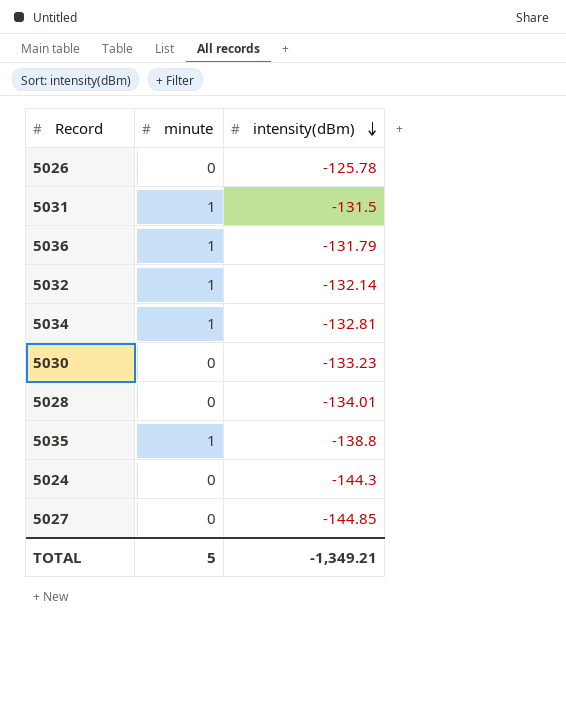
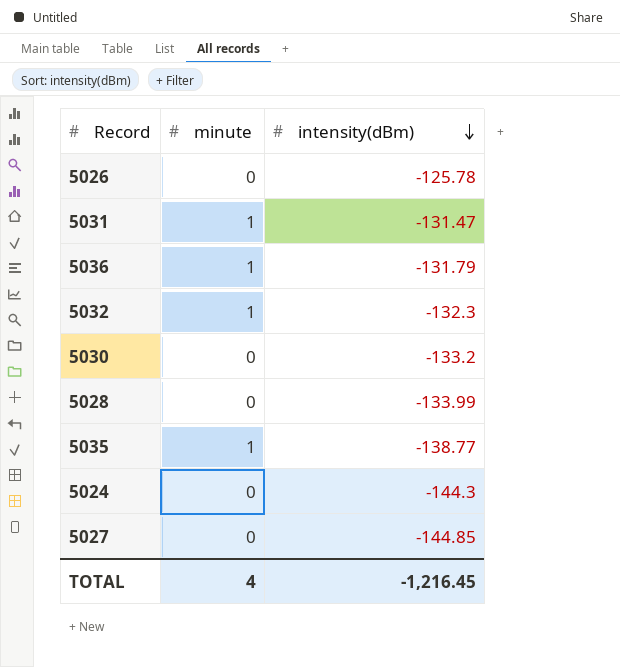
row 5034: 1 | -132.81 -> none
5031 | intensity(dBm): -131.5 -> -131.47
5032 | intensity(dBm): -132.14 -> -132.3
5030 | intensity(dBm): -133.23 -> -133.2
5028 | intensity(dBm): -134.01 -> -133.99
5035 | intensity(dBm): -138.8 -> -138.77
TOTAL | minute: 5 -> 4
TOTAL | intensity(dBm): -1,349.21 -> -1,216.45

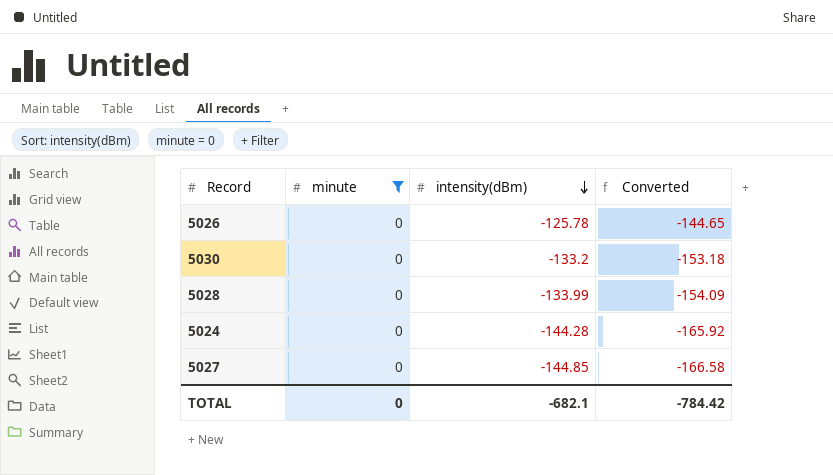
filter: none -> minute = 0
column Converted | formula: none -> [intensity(dBm)] * 1.15
5024 | intensity(dBm): -144.3 -> -144.28
TOTAL | minute: 4 -> 0
TOTAL | intensity(dBm): -1,216.45 -> -682.1

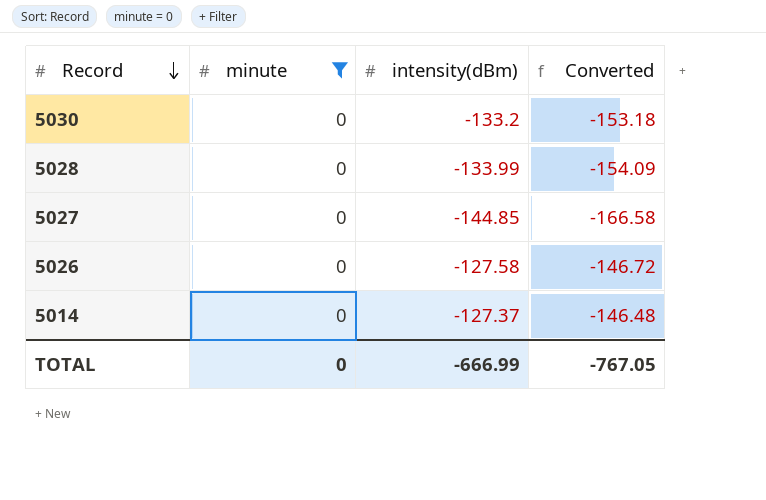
row order: intensity(dBm) descending -> Record descending
row 5024: 0 | -144.28 | -165.92 -> none
5026 | intensity(dBm): -125.78 -> -127.58
5026 | Converted: -144.65 -> -146.72
row 5014: none -> 0 | -127.37 | -146.48
TOTAL | intensity(dBm): -682.1 -> -666.99
TOTAL | Converted: -784.42 -> -767.05

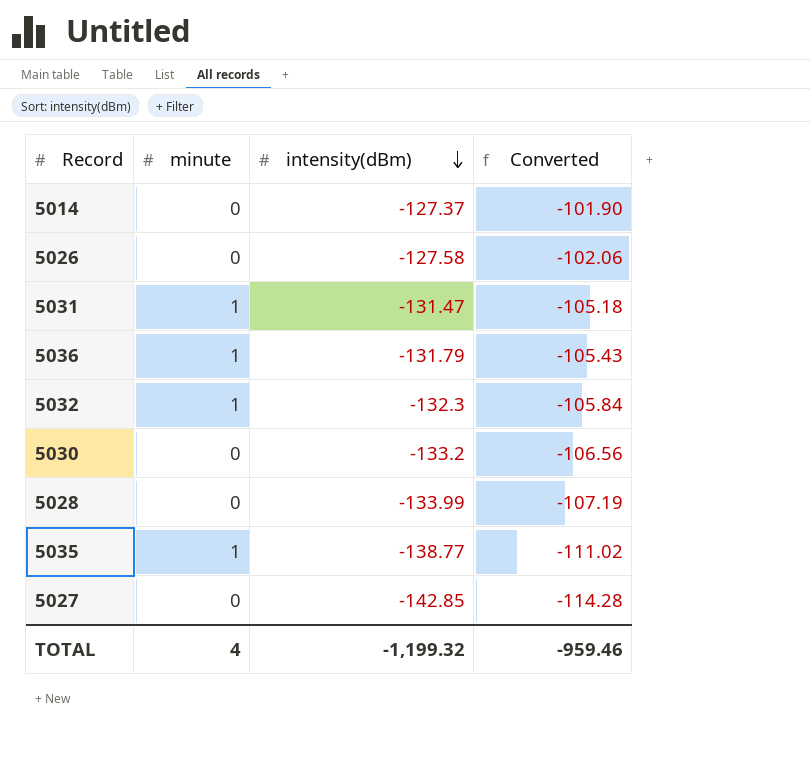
filter: minute = 0 -> none
row order: Record descending -> intensity(dBm) descending
column Converted | formula: [intensity(dBm)] * 1.15 -> [intensity(dBm)] * 0.8
5027 | intensity(dBm): -144.85 -> -142.85
TOTAL | minute: 0 -> 4
TOTAL | intensity(dBm): -666.99 -> -1,199.32
TOTAL | Converted: -767.05 -> -959.46

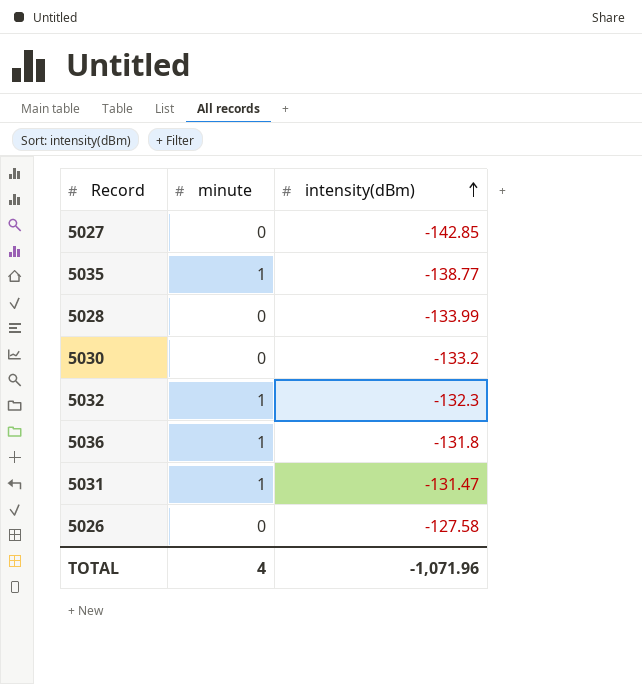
row order: intensity(dBm) descending -> intensity(dBm) ascending
column Converted | formula: [intensity(dBm)] * 0.8 -> none
row 5014: 0 | -127.37 | -101.90 -> none
5036 | intensity(dBm): -131.79 -> -131.8
TOTAL | intensity(dBm): -1,199.32 -> -1,071.96

